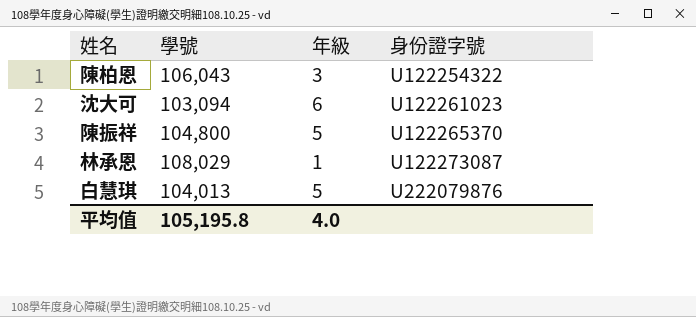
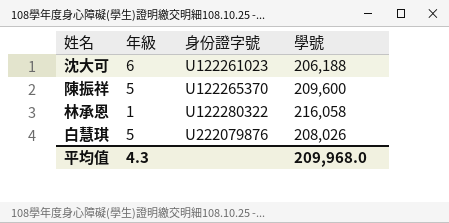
column 學號 | position: 2 -> 4
row 陳柏恩: 106,043 | 3 | U122254322 -> none
沈大可 | 學號: 103,094 -> 206,188
陳振祥 | 學號: 104,800 -> 209,600
林承恩 | 身份證字號: U122273087 -> U122280322
林承恩 | 學號: 108,029 -> 216,058
白慧琪 | 學號: 104,013 -> 208,026
平均值 | 年級: 4.0 -> 4.3
平均值 | 學號: 105,195.8 -> 209,968.0

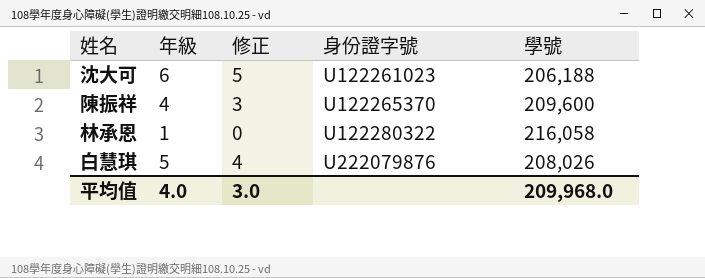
column 修正 | formula: none -> [年級] - 1
陳振祥 | 年級: 5 -> 4
平均值 | 年級: 4.3 -> 4.0

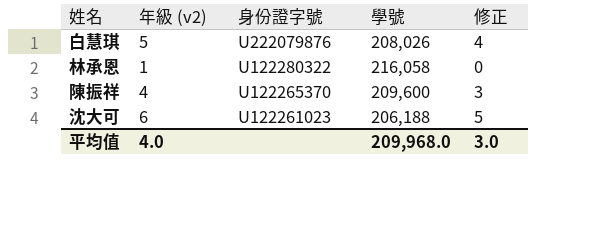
row order: 身份證字號 ascending -> 身份證字號 descending
column name: 年級 -> 年級 (v2)
column 修正 | position: 3 -> 5

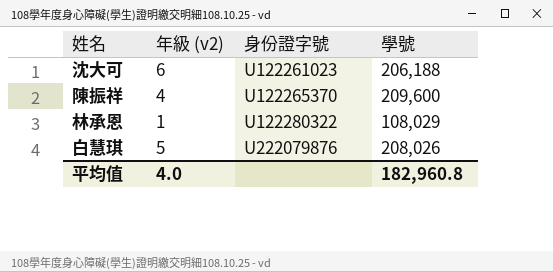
row order: 身份證字號 descending -> 身份證字號 ascending
column 修正 | formula: [年級 (v2)] - 1 -> none
林承恩 | 學號: 216,058 -> 108,029
平均值 | 學號: 209,968.0 -> 182,960.8

